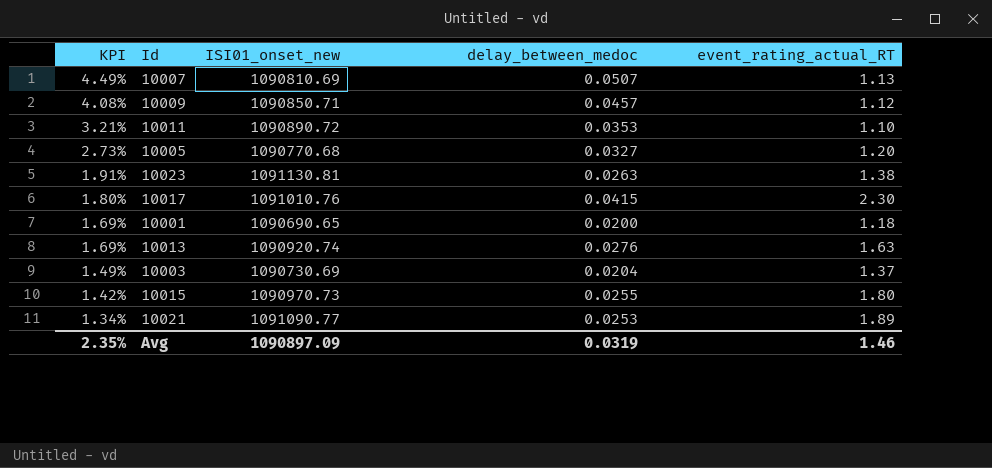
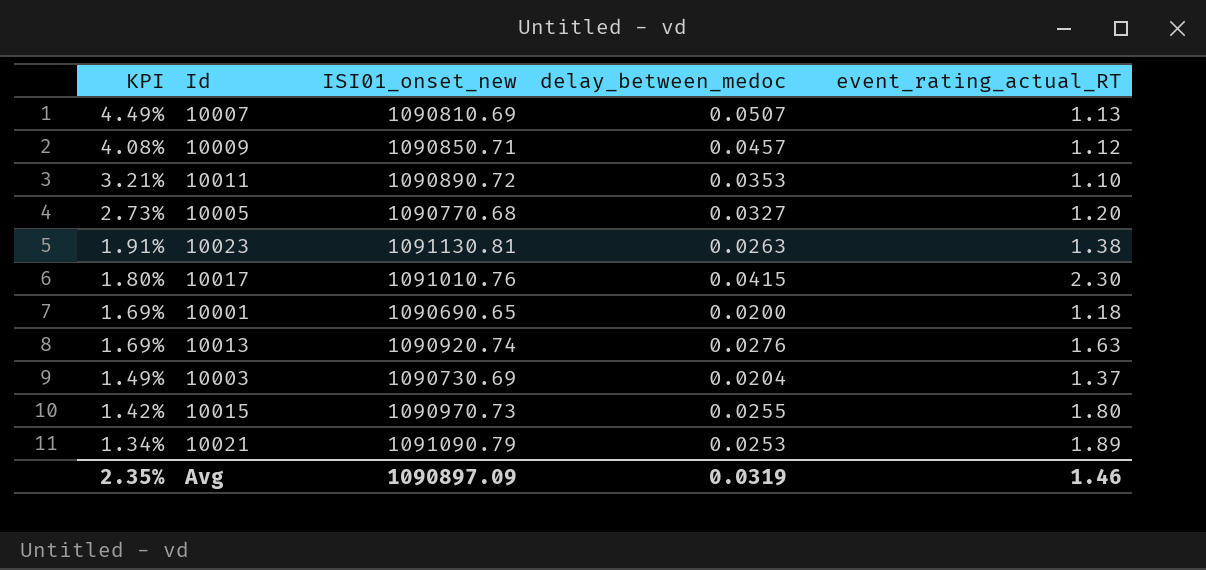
10021 | ISI01_onset_new: 1091090.77 -> 1091090.79

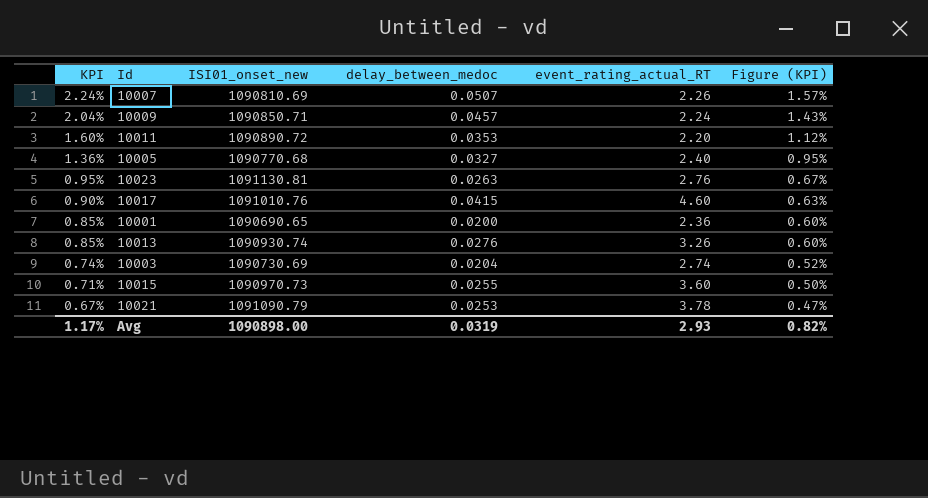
column Figure (KPI) | formula: none -> [KPI] * 0.7
10007 | KPI: 4.49% -> 2.24%
10007 | event_rating_actual_RT: 1.13 -> 2.26
10009 | KPI: 4.08% -> 2.04%
10009 | event_rating_actual_RT: 1.12 -> 2.24
10011 | KPI: 3.21% -> 1.60%
10011 | event_rating_actual_RT: 1.10 -> 2.20
10005 | KPI: 2.73% -> 1.36%
10005 | event_rating_actual_RT: 1.20 -> 2.40
10023 | KPI: 1.91% -> 0.95%
10023 | event_rating_actual_RT: 1.38 -> 2.76
10017 | KPI: 1.80% -> 0.90%
10017 | event_rating_actual_RT: 2.30 -> 4.60
10001 | KPI: 1.69% -> 0.85%
10001 | event_rating_actual_RT: 1.18 -> 2.36
10013 | KPI: 1.69% -> 0.85%
10013 | ISI01_onset_new: 1090920.74 -> 1090930.74
10013 | event_rating_actual_RT: 1.63 -> 3.26
10003 | KPI: 1.49% -> 0.74%
10003 | event_rating_actual_RT: 1.37 -> 2.74
10015 | KPI: 1.42% -> 0.71%
10015 | event_rating_actual_RT: 1.80 -> 3.60
10021 | KPI: 1.34% -> 0.67%
10021 | event_rating_actual_RT: 1.89 -> 3.78
Avg | KPI: 2.35% -> 1.17%
Avg | ISI01_onset_new: 1090897.09 -> 1090898.00
Avg | event_rating_actual_RT: 1.46 -> 2.93

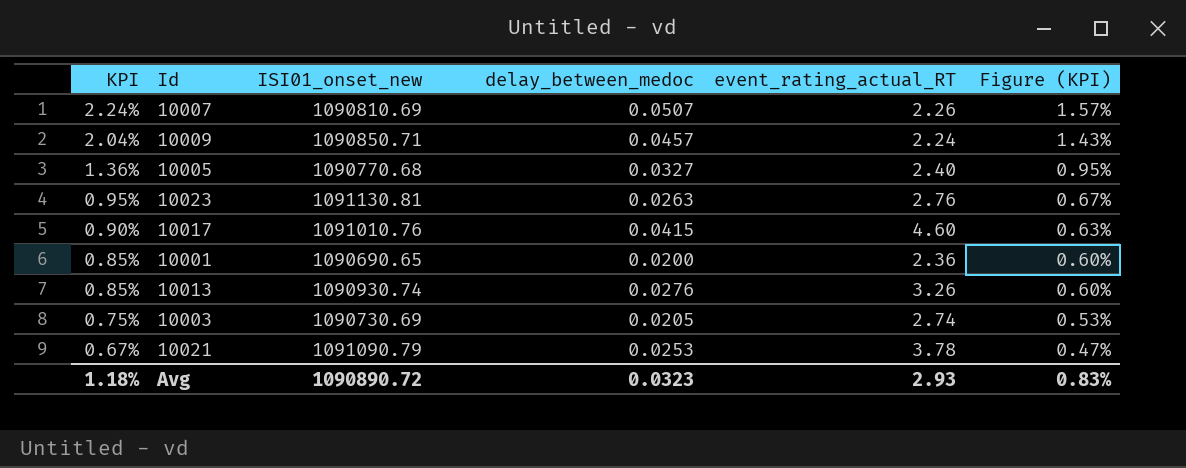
row 10011: 1.60% | 1090890.72 | 0.0353 | 2.20 | 1.12% -> none
row 10015: 0.71% | 1090970.73 | 0.0255 | 3.60 | 0.50% -> none
10003 | KPI: 0.74% -> 0.75%
10003 | delay_between_medoc: 0.0204 -> 0.0205
10003 | Figure (KPI): 0.52% -> 0.53%
Avg | KPI: 1.17% -> 1.18%
Avg | ISI01_onset_new: 1090898.00 -> 1090890.72
Avg | delay_between_medoc: 0.0319 -> 0.0323
Avg | Figure (KPI): 0.82% -> 0.83%

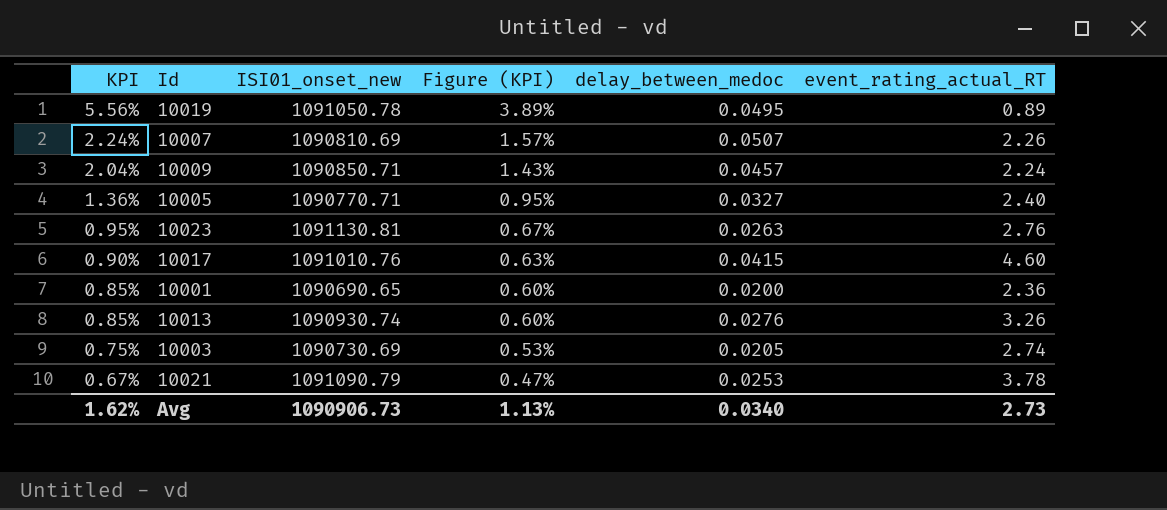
column Figure (KPI) | position: 6 -> 4
row 10019: none -> 5.56% | 1091050.78 | 3.89% | 0.0495 | 0.89
10005 | ISI01_onset_new: 1090770.68 -> 1090770.71
Avg | KPI: 1.18% -> 1.62%
Avg | ISI01_onset_new: 1090890.72 -> 1090906.73
Avg | Figure (KPI): 0.83% -> 1.13%
Avg | delay_between_medoc: 0.0323 -> 0.0340
Avg | event_rating_actual_RT: 2.93 -> 2.73

